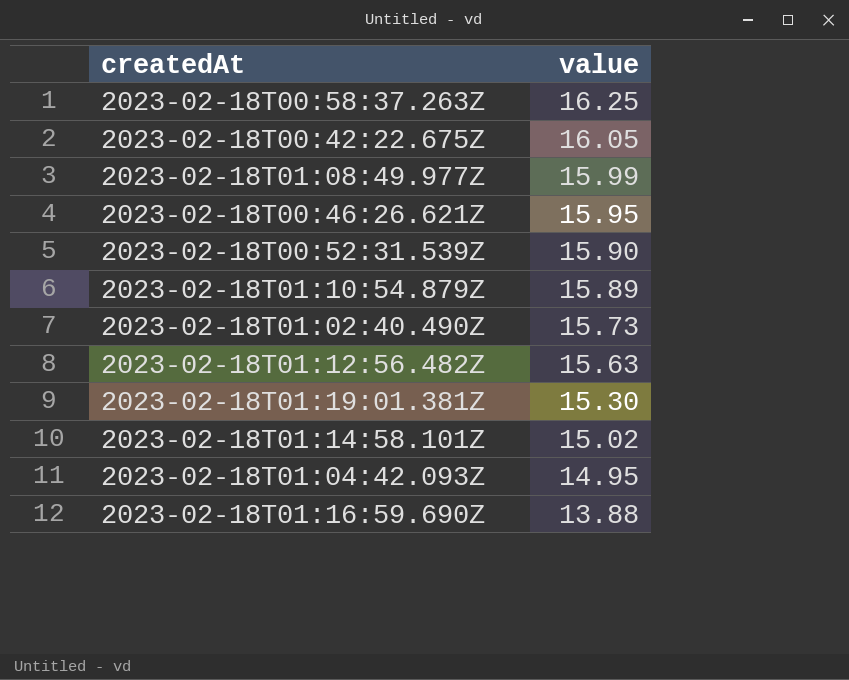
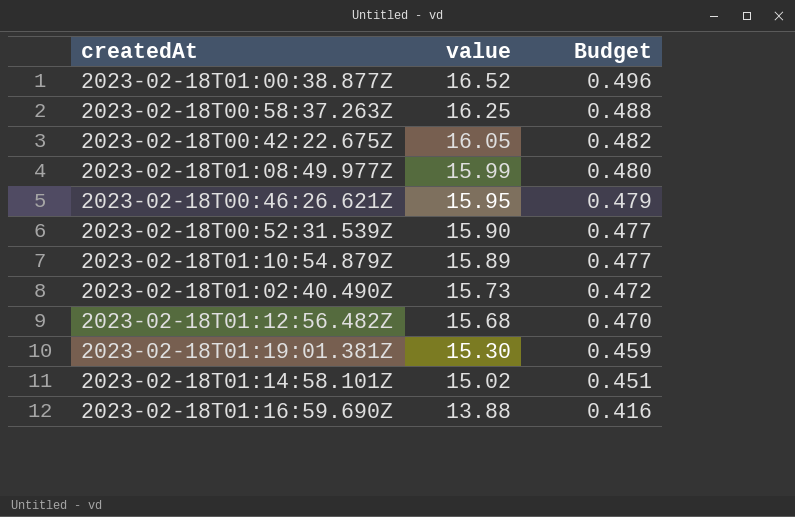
column Budget | formula: none -> [value] * 0.03
row 2023-02-18T01:04:42.093Z: 14.95 -> none
row 2023-02-18T01:00:38.877Z: none -> 16.52 | 0.496
2023-02-18T01:12:56.482Z | value: 15.63 -> 15.68

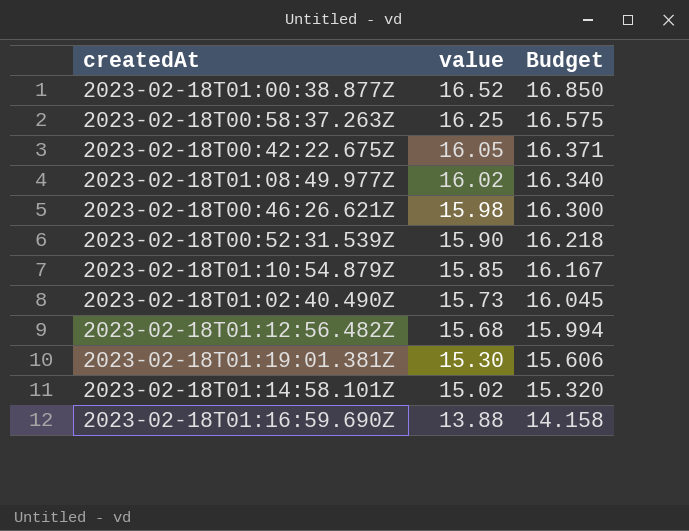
column Budget | formula: [value] * 0.03 -> [value] * 1.02
2023-02-18T01:08:49.977Z | value: 15.99 -> 16.02
2023-02-18T00:46:26.621Z | value: 15.95 -> 15.98
2023-02-18T01:10:54.879Z | value: 15.89 -> 15.85

